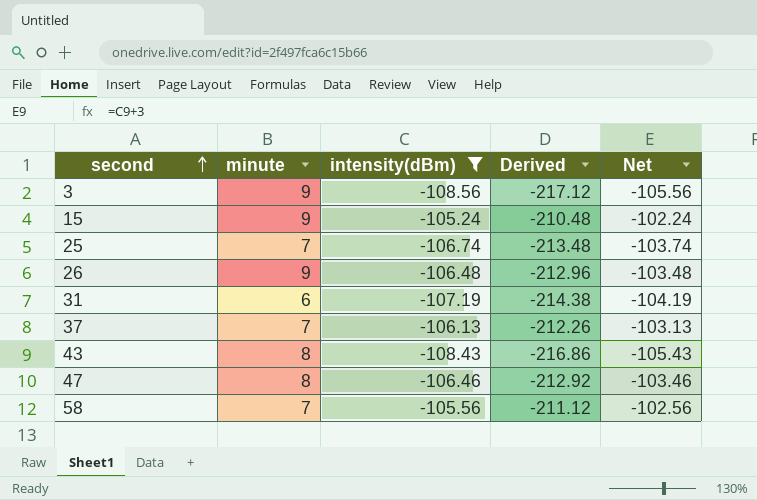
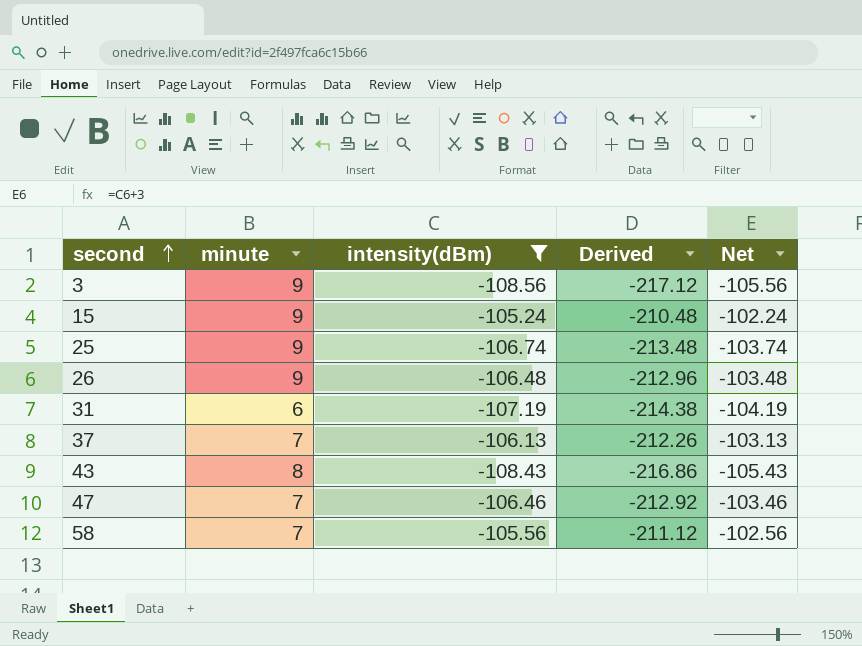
25 | minute: 7 -> 9
47 | minute: 8 -> 7

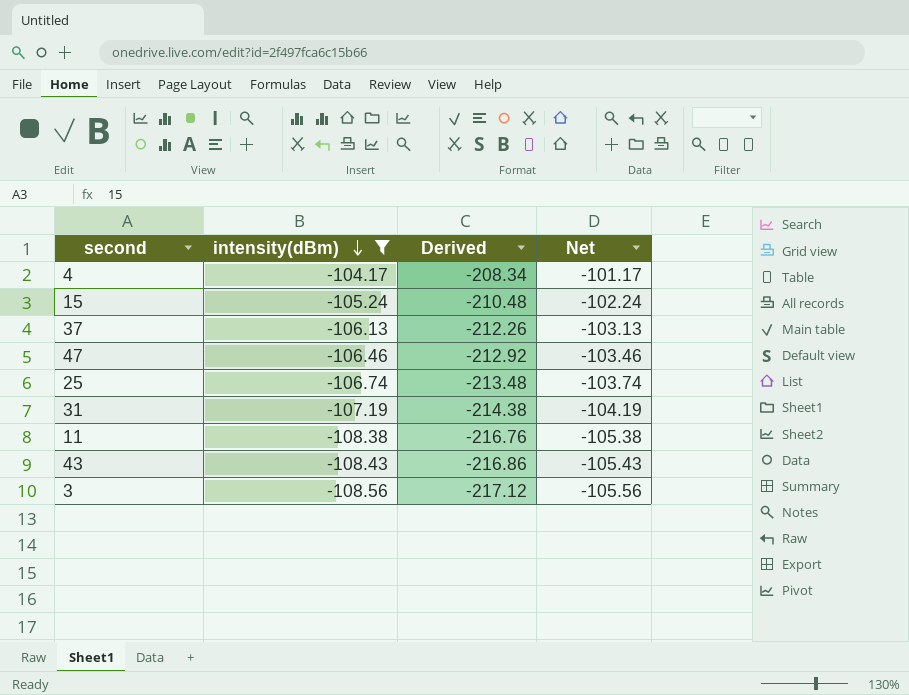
row order: second ascending -> intensity(dBm) descending
column minute | position: 2 -> none
row 26: 9 | -106.48 | -212.96 | -103.48 -> none
row 58: 7 | -105.56 | -211.12 | -102.56 -> none
row 4: none -> -104.17 | -208.34 | -101.17
row 11: none -> -108.38 | -216.76 | -105.38

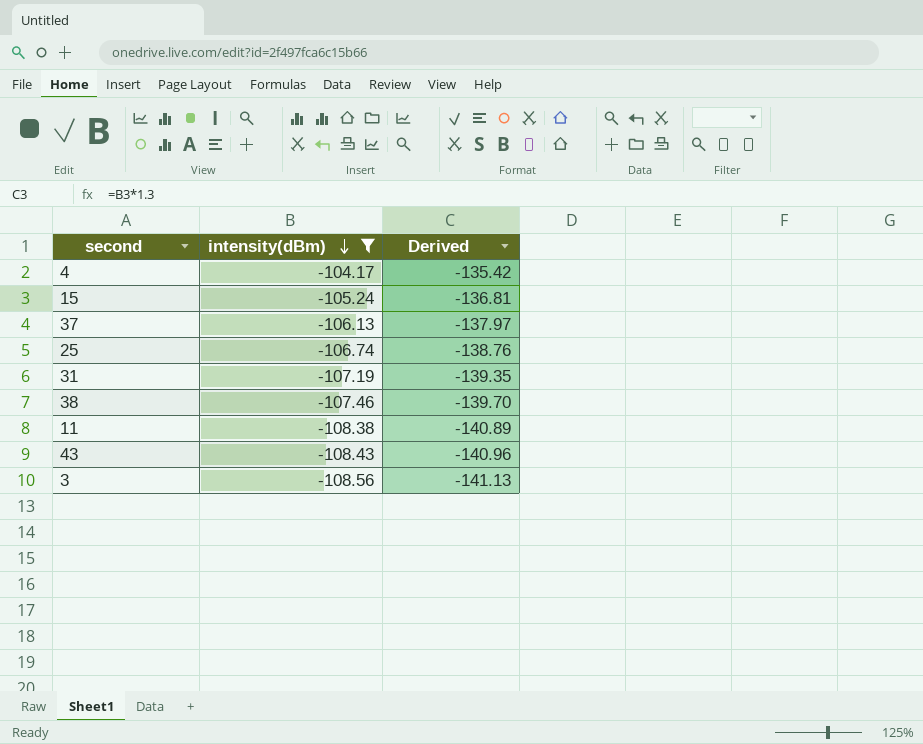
column Net | formula: [intensity(dBm)] + 3 -> none
column Derived | formula: [intensity(dBm)] * 2 -> [intensity(dBm)] * 1.3
row 47: -106.46 | -212.92 | -103.46 -> none
row 38: none -> -107.46 | -139.70

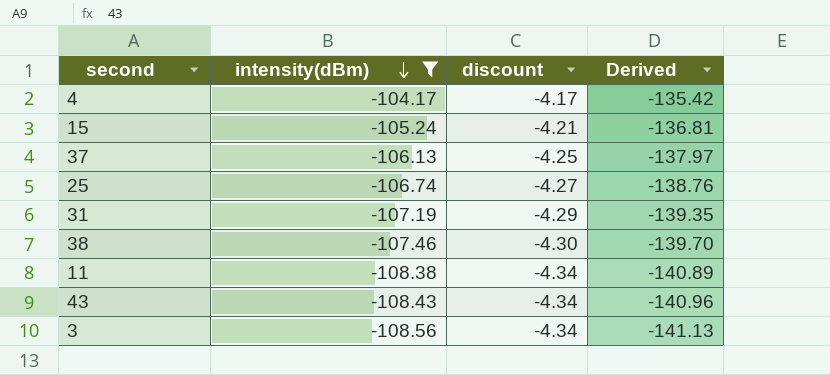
column discount | formula: none -> [intensity(dBm)] * 0.04

